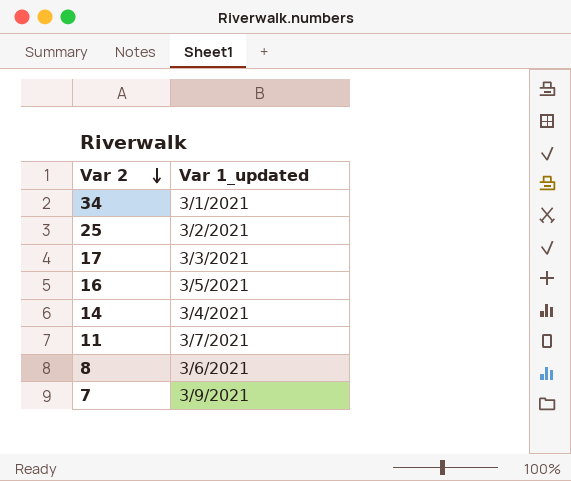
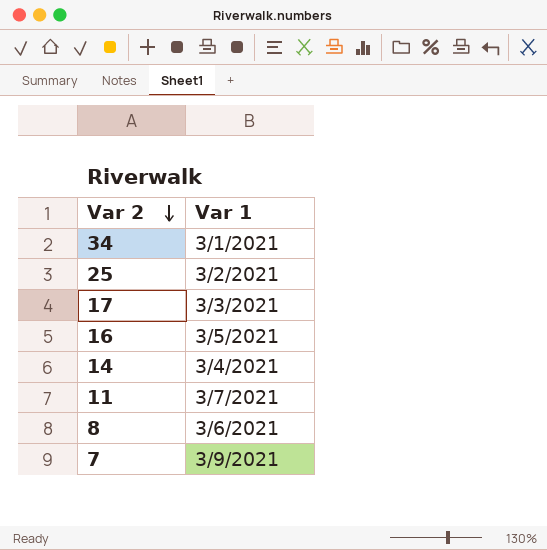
column name: Var 1_updated -> Var 1

